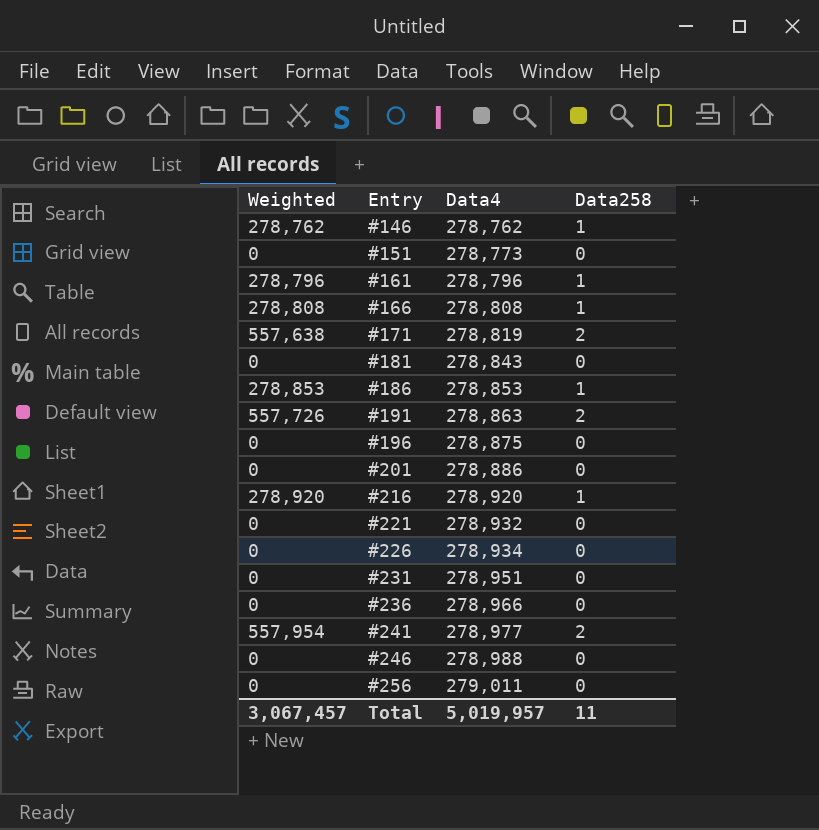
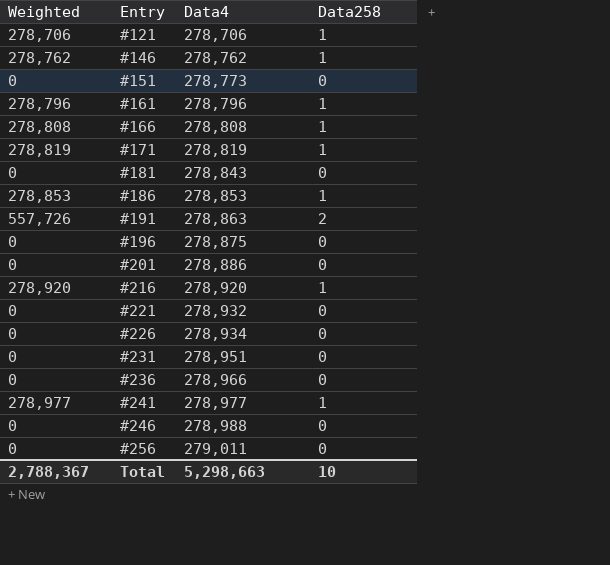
row #121: none -> 278,706 | 278,706 | 1
#171 | Weighted: 557,638 -> 278,819
#171 | Data258: 2 -> 1
#241 | Weighted: 557,954 -> 278,977
#241 | Data258: 2 -> 1
Total | Weighted: 3,067,457 -> 2,788,367
Total | Data4: 5,019,957 -> 5,298,663
Total | Data258: 11 -> 10

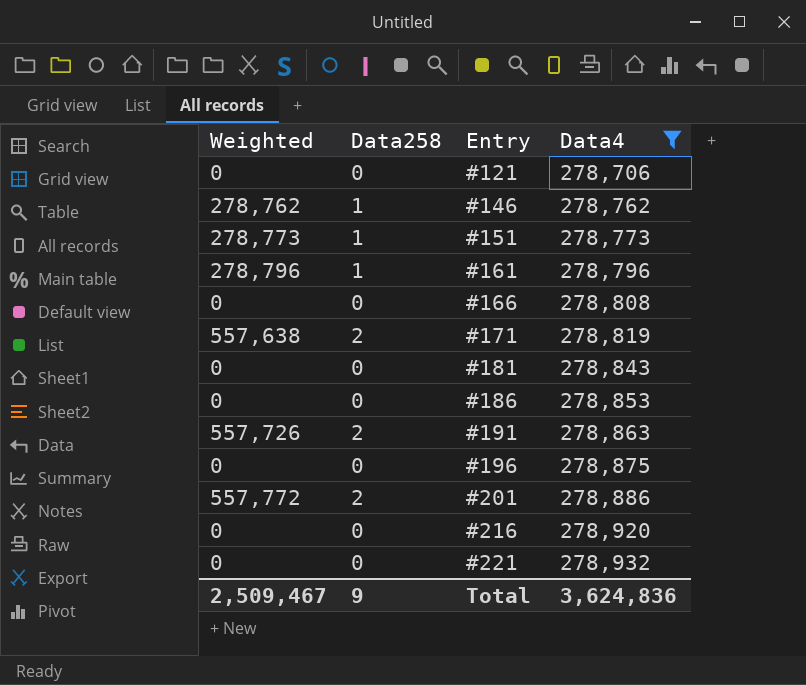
filter: none -> Data4 <= 278,932
column Data258 | position: 4 -> 2
#121 | Weighted: 278,706 -> 0
#121 | Data258: 1 -> 0
#151 | Weighted: 0 -> 278,773
#151 | Data258: 0 -> 1
#166 | Weighted: 278,808 -> 0
#166 | Data258: 1 -> 0
#171 | Weighted: 278,819 -> 557,638
#171 | Data258: 1 -> 2
#186 | Weighted: 278,853 -> 0
#186 | Data258: 1 -> 0
#201 | Weighted: 0 -> 557,772
#201 | Data258: 0 -> 2
#216 | Weighted: 278,920 -> 0
#216 | Data258: 1 -> 0
Total | Weighted: 2,788,367 -> 2,509,467
Total | Data258: 10 -> 9
Total | Data4: 5,298,663 -> 3,624,836

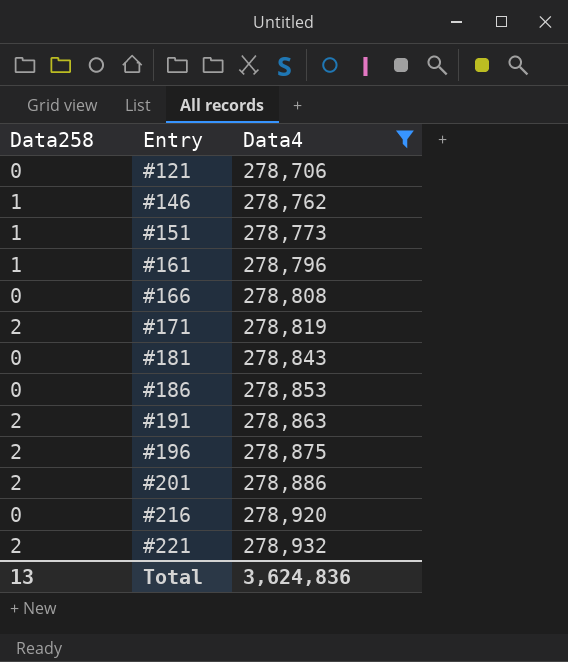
column Weighted | formula: [Data258] * [Data4] -> none
#196 | Data258: 0 -> 2
#221 | Data258: 0 -> 2
Total | Data258: 9 -> 13

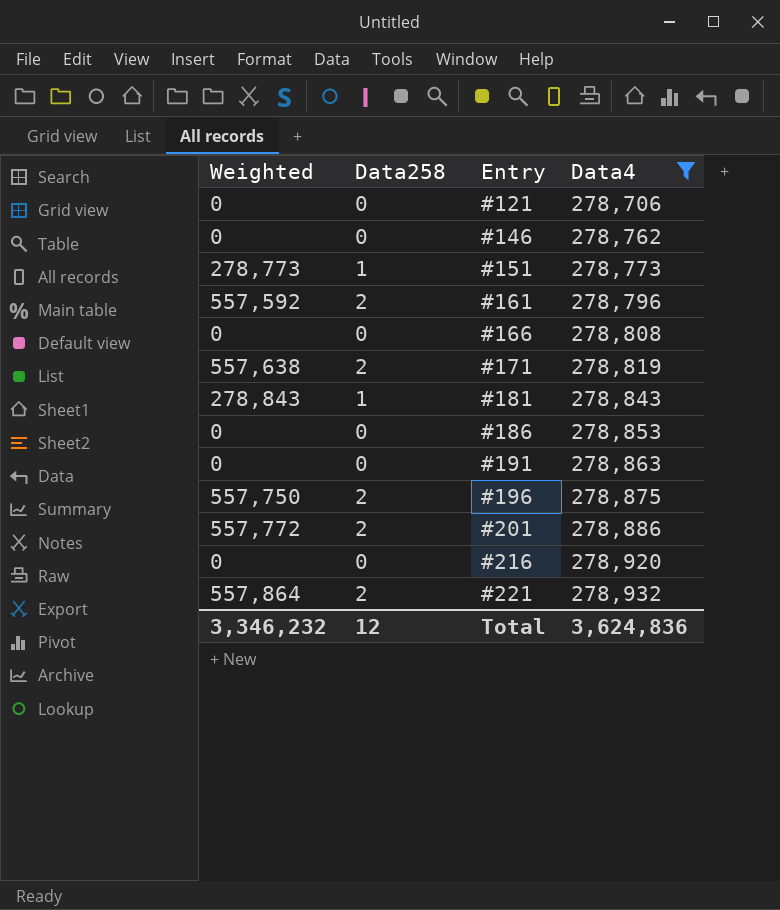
column Weighted | formula: none -> [Data258] * [Data4]
#146 | Data258: 1 -> 0
#161 | Data258: 1 -> 2
#181 | Data258: 0 -> 1
#191 | Data258: 2 -> 0
Total | Data258: 13 -> 12

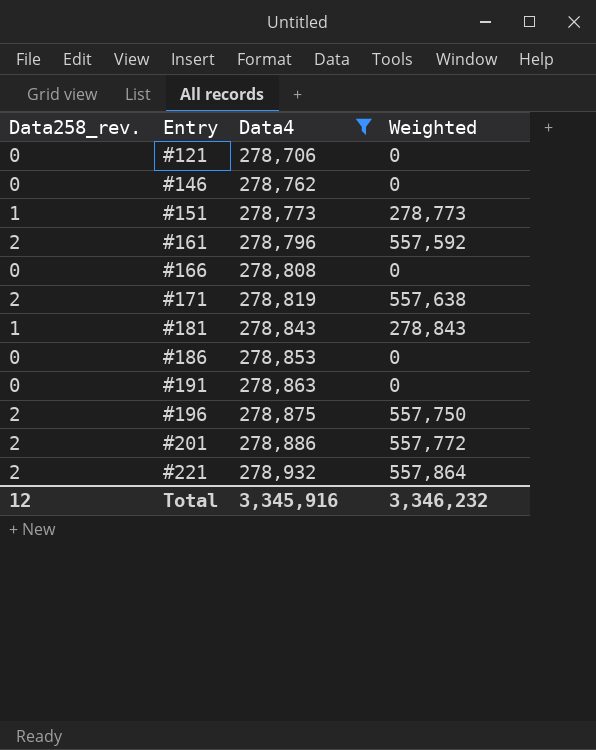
column name: Data258 -> Data258_rev.
column Weighted | position: 1 -> 4
row #216: 0 | 0 | 278,920 -> none
Total | Data4: 3,624,836 -> 3,345,916

